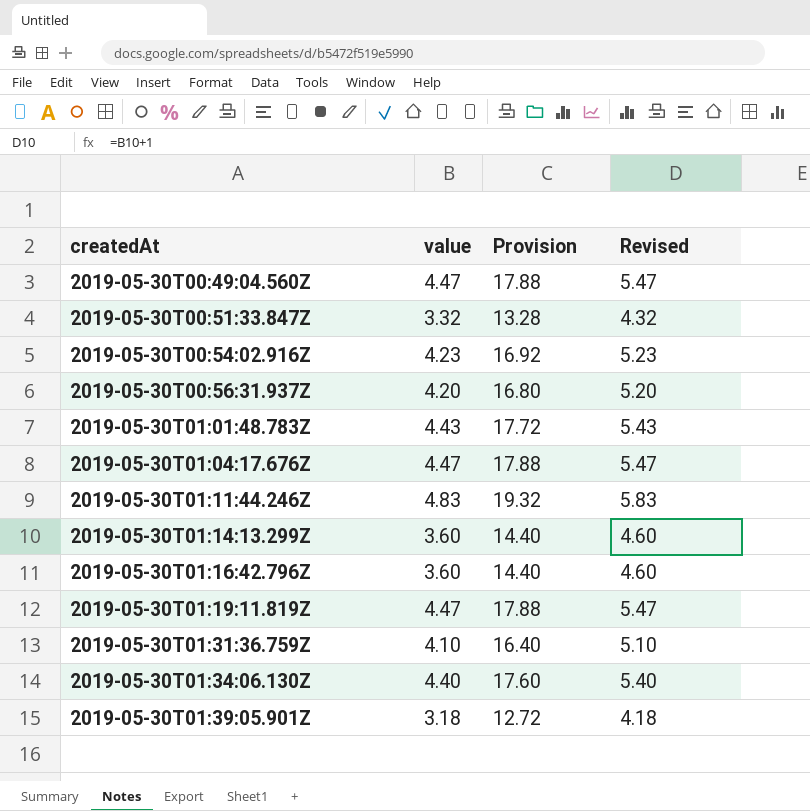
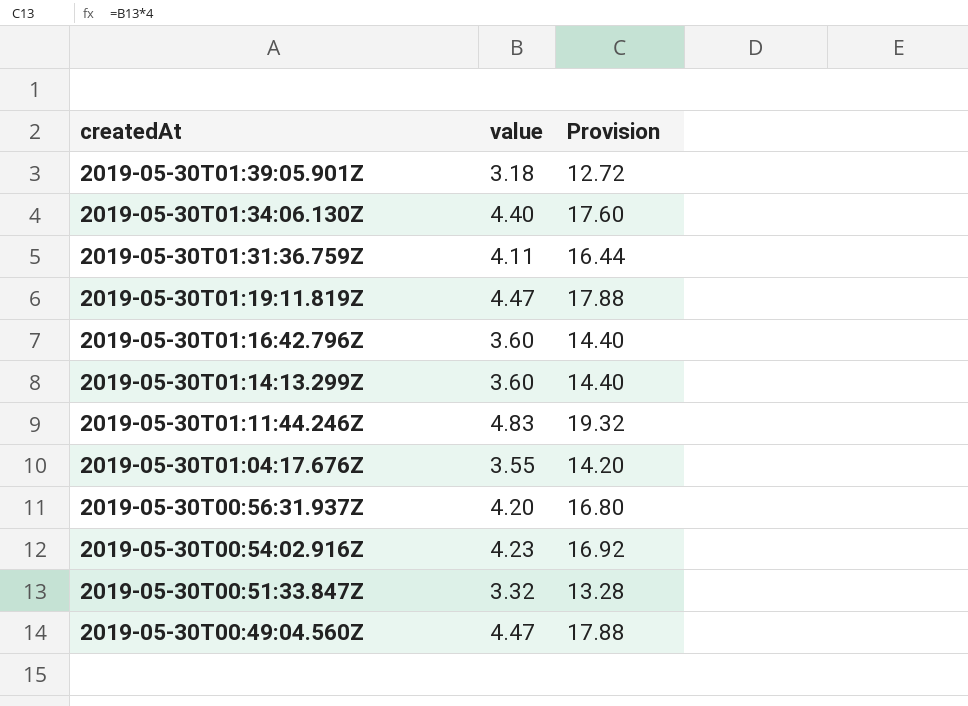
row order: createdAt ascending -> createdAt descending
column Revised | formula: [value] + 1 -> none
row 2019-05-30T01:01:48.783Z: 4.43 | 17.72 | 5.43 -> none
2019-05-30T01:31:36.759Z | value: 4.10 -> 4.11
2019-05-30T01:31:36.759Z | Provision: 16.40 -> 16.44
2019-05-30T01:04:17.676Z | value: 4.47 -> 3.55
2019-05-30T01:04:17.676Z | Provision: 17.88 -> 14.20

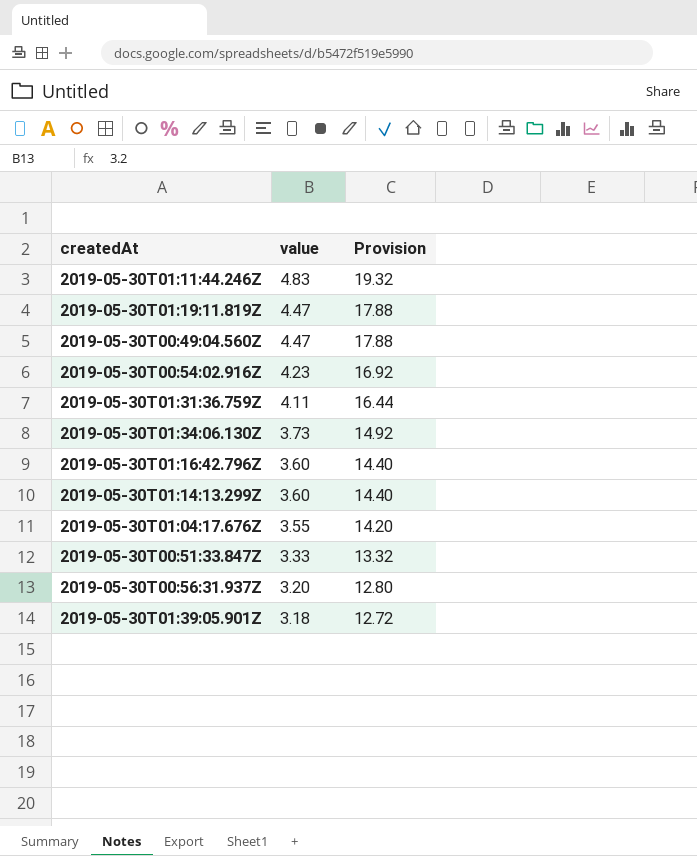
row order: createdAt descending -> value descending
2019-05-30T01:34:06.130Z | value: 4.40 -> 3.73
2019-05-30T01:34:06.130Z | Provision: 17.60 -> 14.92
2019-05-30T00:51:33.847Z | value: 3.32 -> 3.33
2019-05-30T00:51:33.847Z | Provision: 13.28 -> 13.32
2019-05-30T00:56:31.937Z | value: 4.20 -> 3.20
2019-05-30T00:56:31.937Z | Provision: 16.80 -> 12.80

